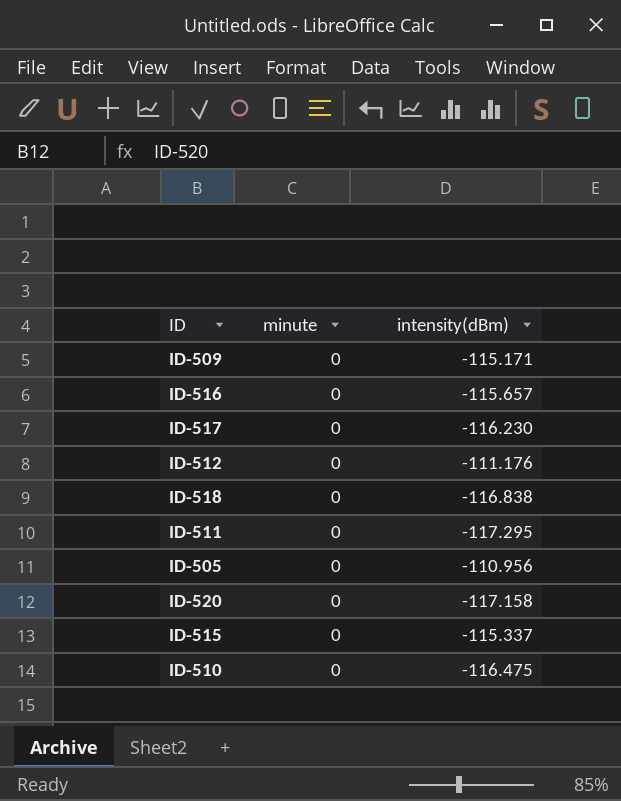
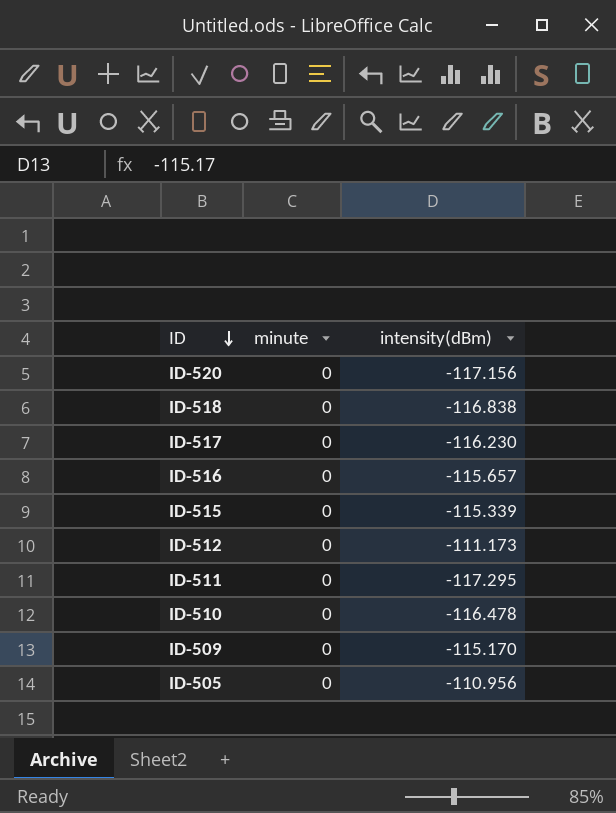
row order: none -> ID descending
ID-520 | intensity(dBm): -117.158 -> -117.156
ID-515 | intensity(dBm): -115.337 -> -115.339
ID-512 | intensity(dBm): -111.176 -> -111.173
ID-510 | intensity(dBm): -116.475 -> -116.478
ID-509 | intensity(dBm): -115.171 -> -115.170

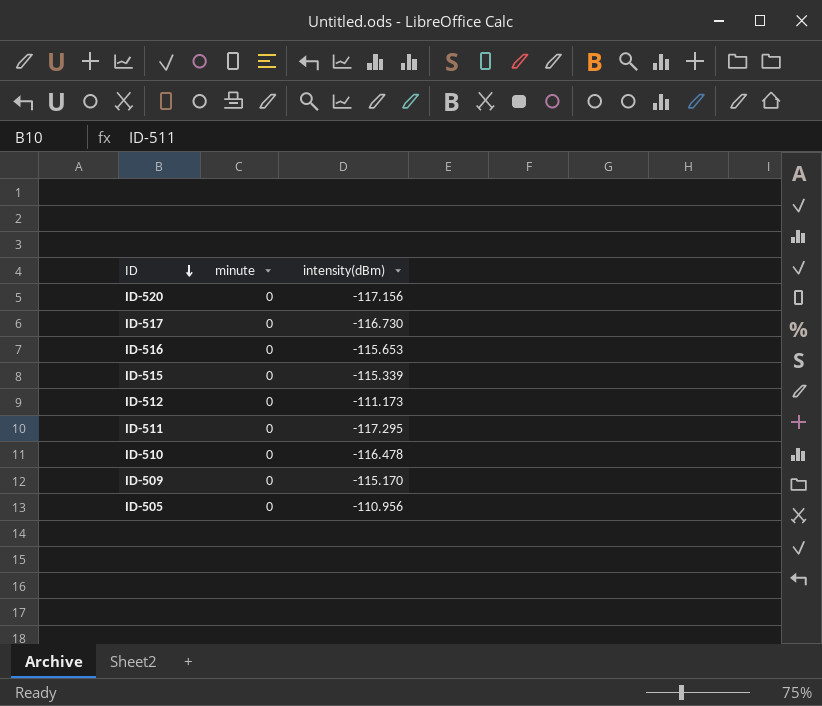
row ID-518: 0 | -116.838 -> none
ID-517 | intensity(dBm): -116.230 -> -116.730
ID-516 | intensity(dBm): -115.657 -> -115.653

